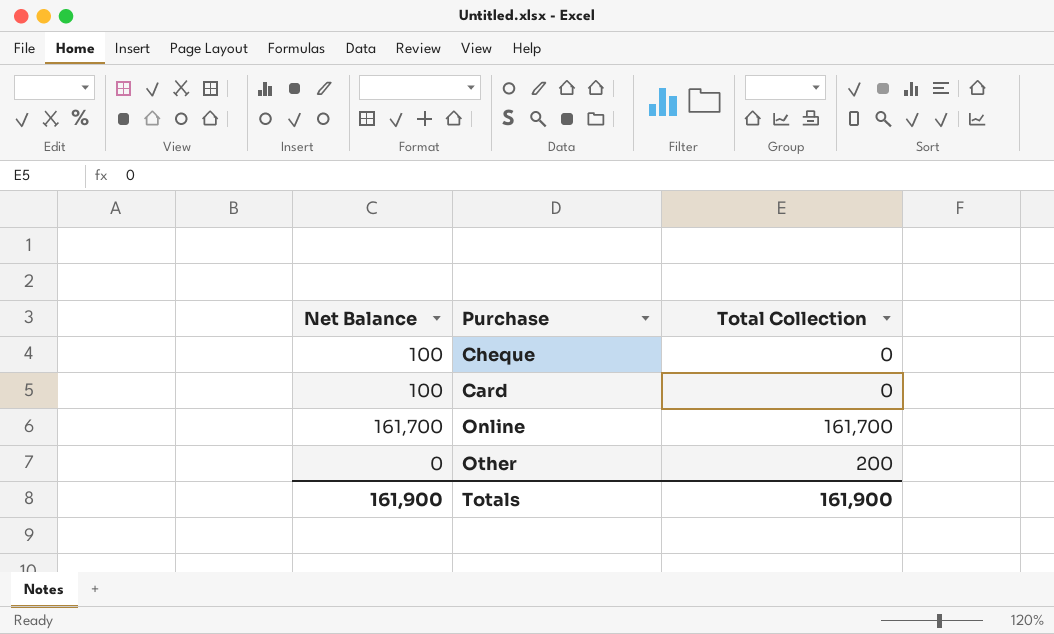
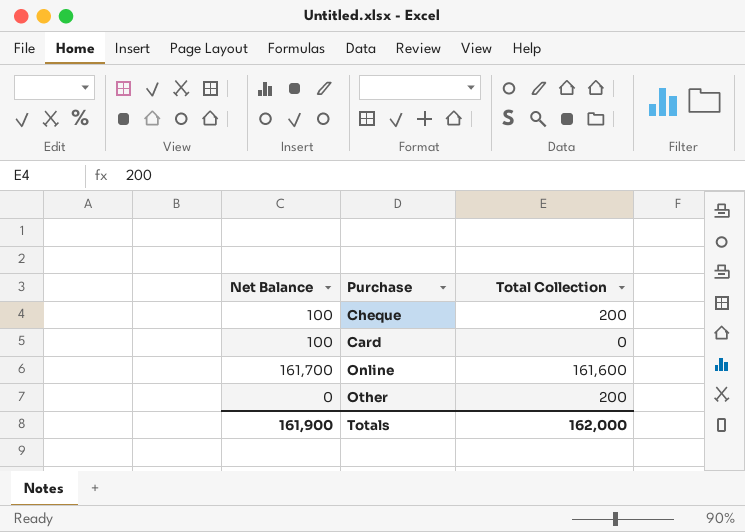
Cheque | Total Collection: 0 -> 200
Online | Total Collection: 161,700 -> 161,600
Totals | Total Collection: 161,900 -> 162,000

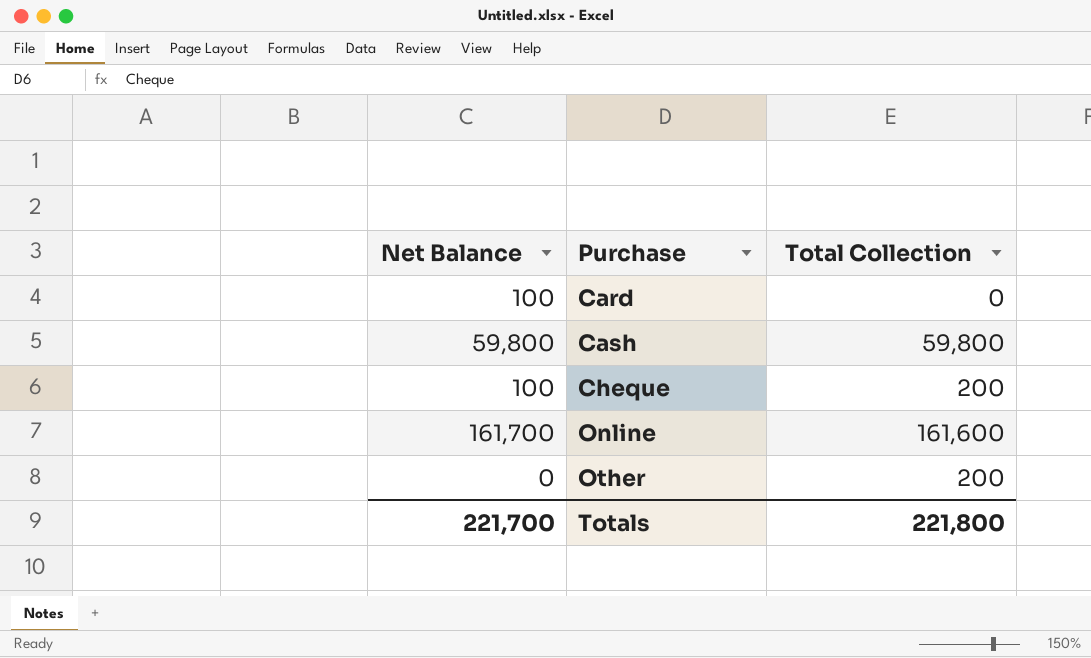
row order: none -> Purchase ascending
row Cash: none -> 59,800 | 59,800
Totals | Net Balance: 161,900 -> 221,700
Totals | Total Collection: 162,000 -> 221,800

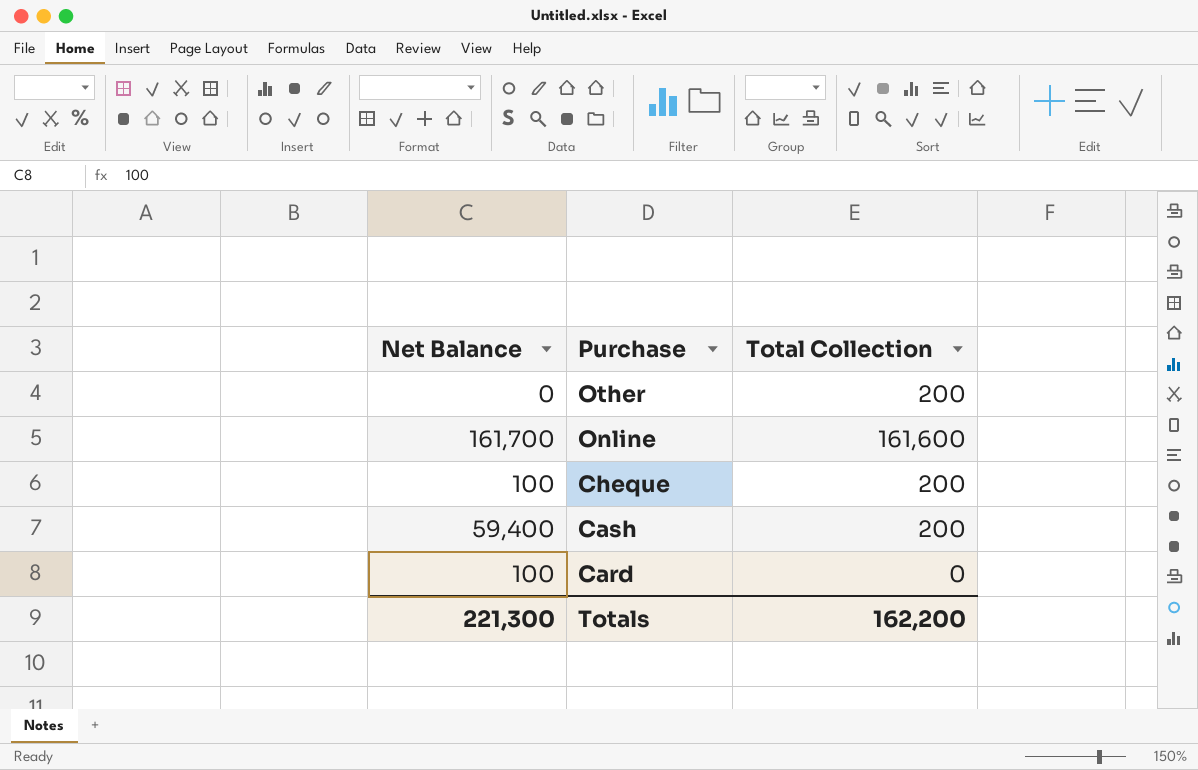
row order: Purchase ascending -> Purchase descending
Cash | Net Balance: 59,800 -> 59,400
Cash | Total Collection: 59,800 -> 200
Totals | Net Balance: 221,700 -> 221,300
Totals | Total Collection: 221,800 -> 162,200

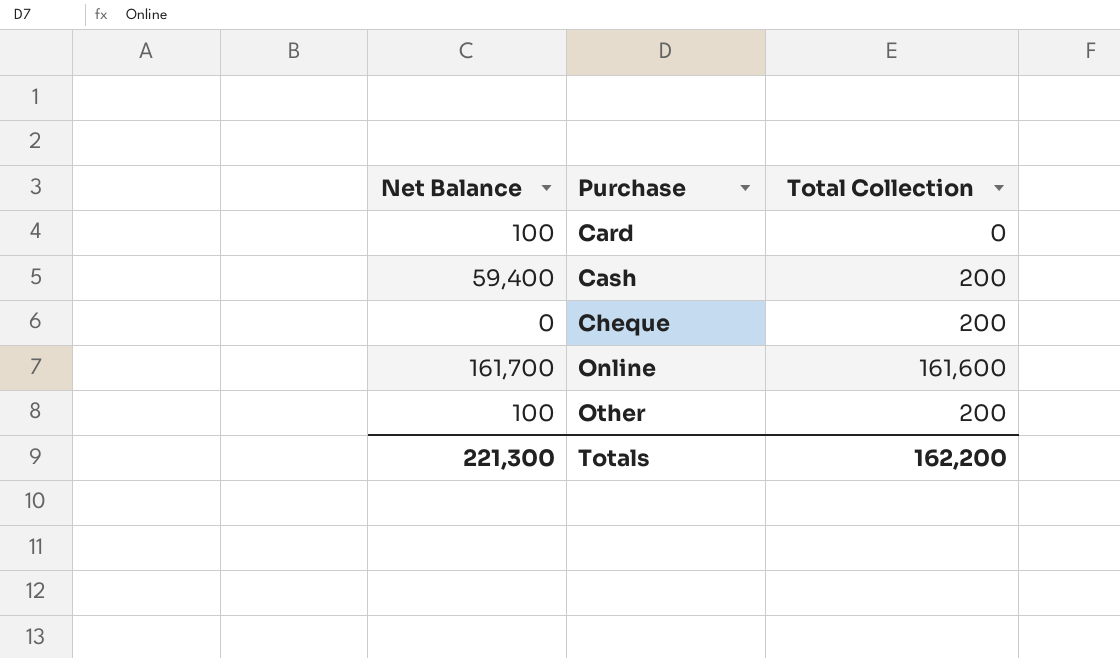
row order: Purchase descending -> Purchase ascending
Cheque | Net Balance: 100 -> 0
Other | Net Balance: 0 -> 100

